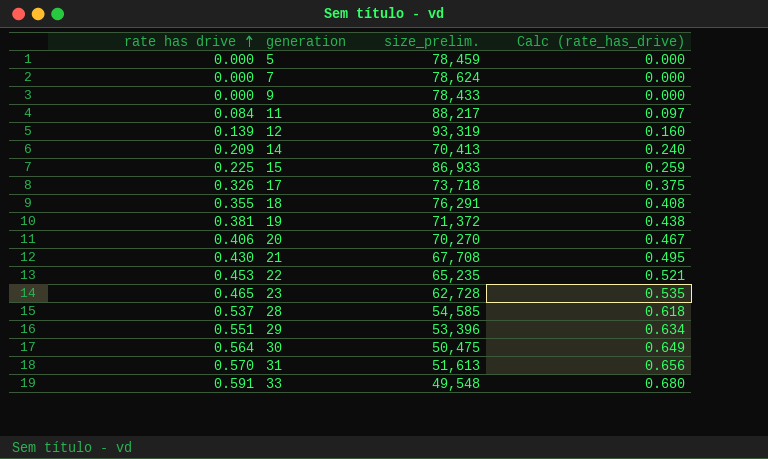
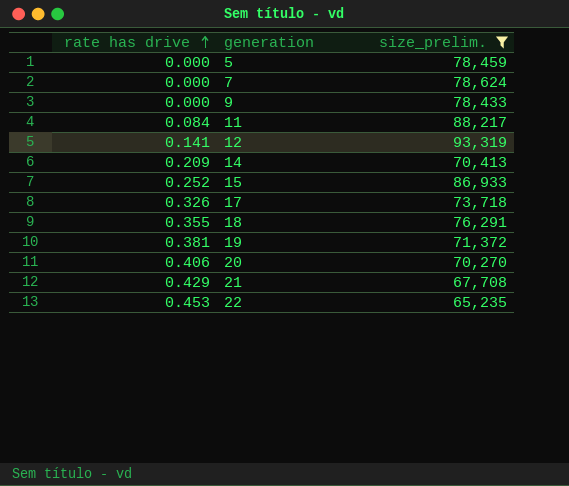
filter: none -> size_prelim. >= 65,235
column Calc (rate_has_drive) | formula: [rate has drive] * 1.15 -> none
12 | rate has drive: 0.139 -> 0.141
15 | rate has drive: 0.225 -> 0.252
21 | rate has drive: 0.430 -> 0.429

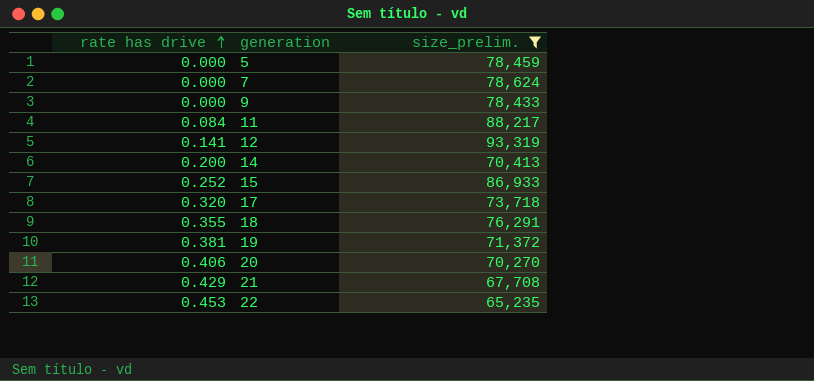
14 | rate has drive: 0.209 -> 0.200
17 | rate has drive: 0.326 -> 0.320

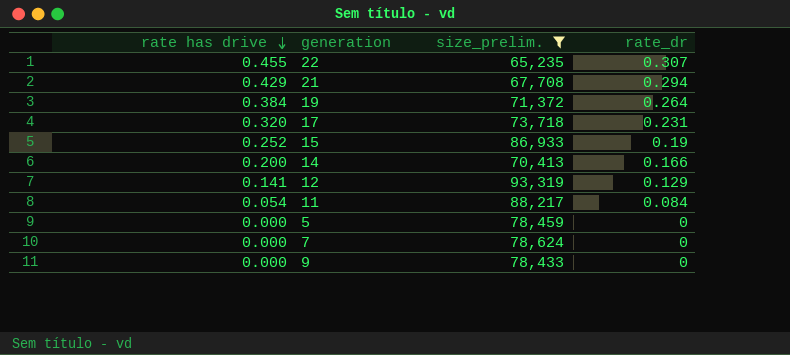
row order: rate has drive ascending -> rate has drive descending
column rate_dr | position: none -> 4
row 18: 0.355 | 76,291 -> none
row 20: 0.406 | 70,270 -> none
22 | rate has drive: 0.453 -> 0.455
19 | rate has drive: 0.381 -> 0.384
11 | rate has drive: 0.084 -> 0.054

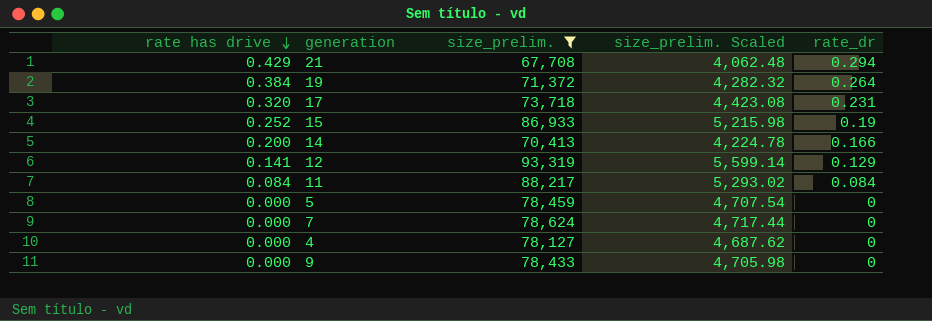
column size_prelim. Scaled | formula: none -> [size_prelim.] * 0.06
row 22: 0.455 | 65,235 | 0.307 -> none
11 | rate has drive: 0.054 -> 0.084
row 4: none -> 0.000 | 78,127 | 4,687.62 | 0

